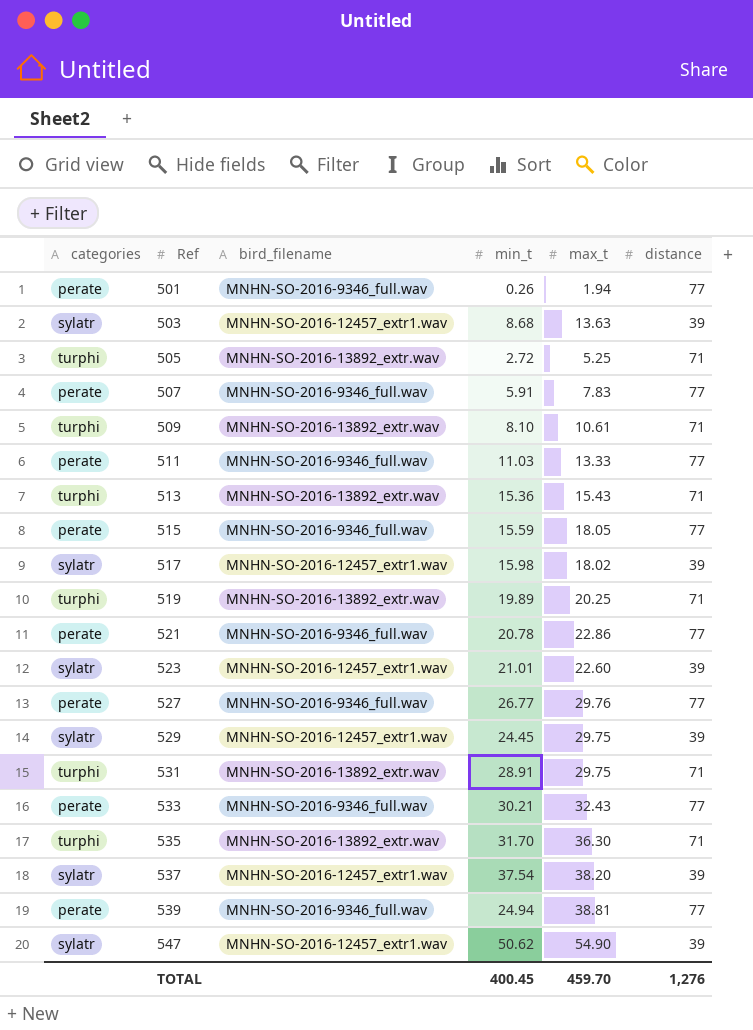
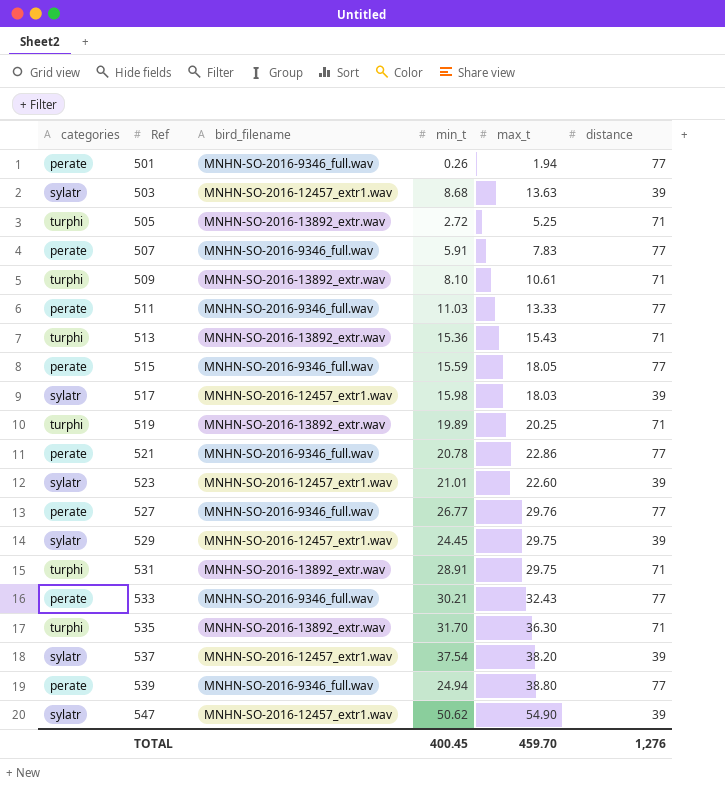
517 | max_t: 18.02 -> 18.03
539 | max_t: 38.81 -> 38.80

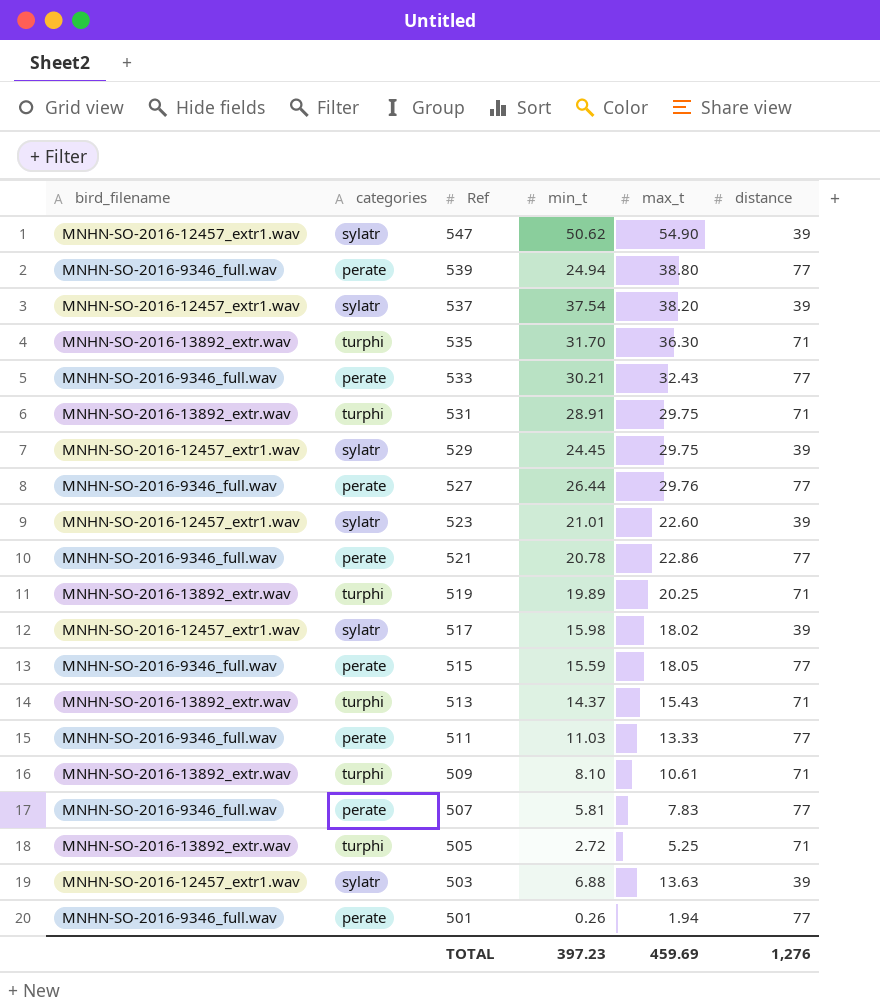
row order: Ref ascending -> Ref descending
column bird_filename | position: 3 -> 1
527 | min_t: 26.77 -> 26.44
517 | max_t: 18.03 -> 18.02
513 | min_t: 15.36 -> 14.37
507 | min_t: 5.91 -> 5.81
503 | min_t: 8.68 -> 6.88
TOTAL | min_t: 400.45 -> 397.23
TOTAL | max_t: 459.70 -> 459.69

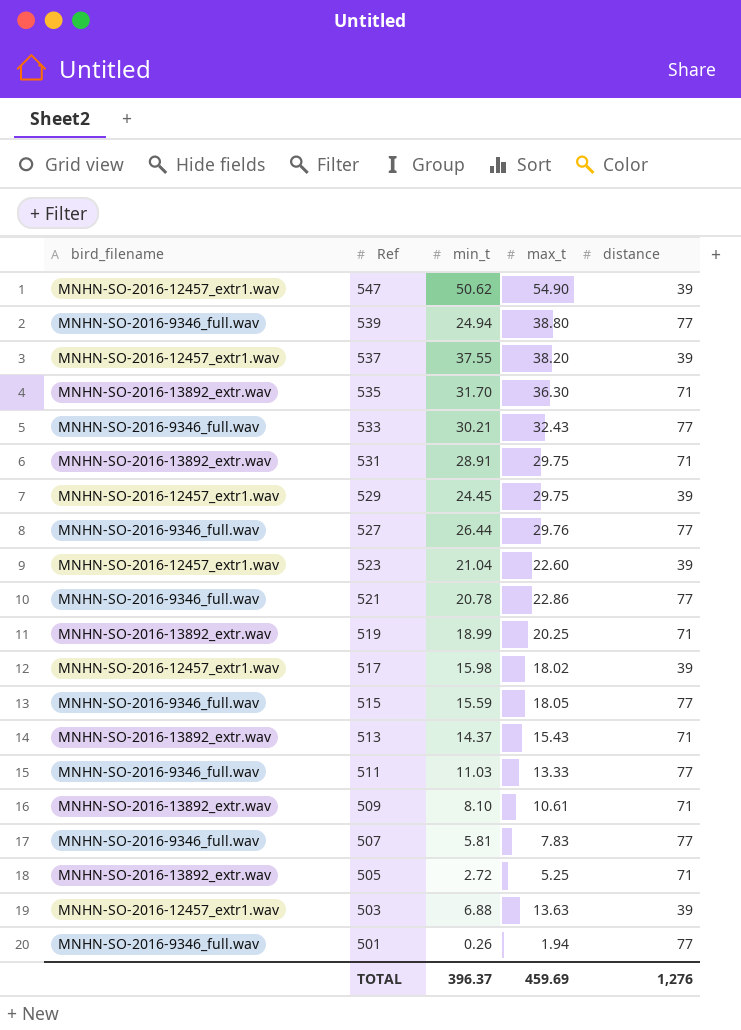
column categories | position: 2 -> none
537 | min_t: 37.54 -> 37.55
523 | min_t: 21.01 -> 21.04
519 | min_t: 19.89 -> 18.99
TOTAL | min_t: 397.23 -> 396.37

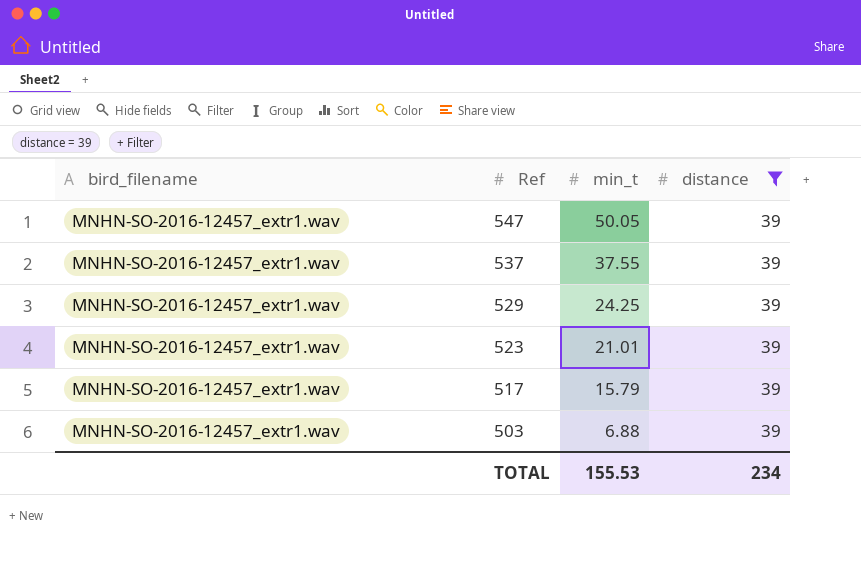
filter: none -> distance = 39
column max_t | position: 4 -> none
547 | min_t: 50.62 -> 50.05
529 | min_t: 24.45 -> 24.25
523 | min_t: 21.04 -> 21.01
517 | min_t: 15.98 -> 15.79
TOTAL | min_t: 396.37 -> 155.53
TOTAL | distance: 1,276 -> 234

